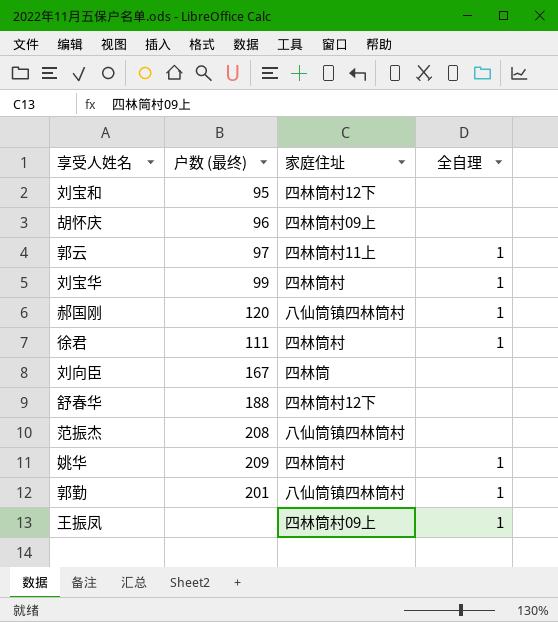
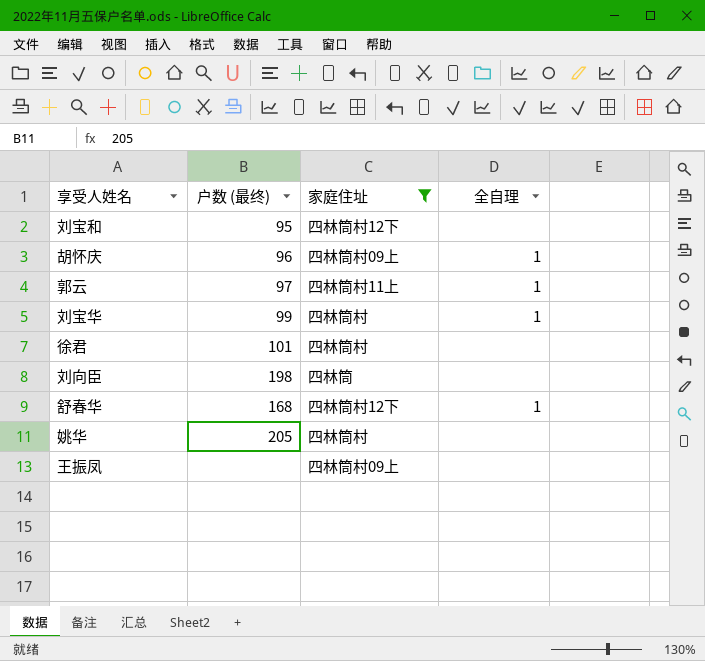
filter: none -> 家庭住址 != 八仙筒镇四林筒村
胡怀庆 | 全自理: none -> 1
徐君 | 户数 (最终): 111 -> 101
徐君 | 全自理: 1 -> none
刘向臣 | 户数 (最终): 167 -> 198
舒春华 | 户数 (最终): 188 -> 168
舒春华 | 全自理: none -> 1
姚华 | 户数 (最终): 209 -> 205
姚华 | 全自理: 1 -> none
王振凤 | 全自理: 1 -> none

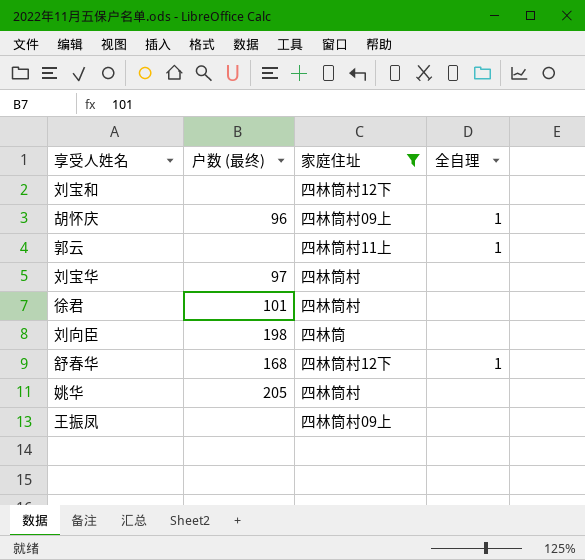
刘宝和 | 户数 (最终): 95 -> none
郭云 | 户数 (最终): 97 -> none
刘宝华 | 户数 (最终): 99 -> 97
刘宝华 | 全自理: 1 -> none

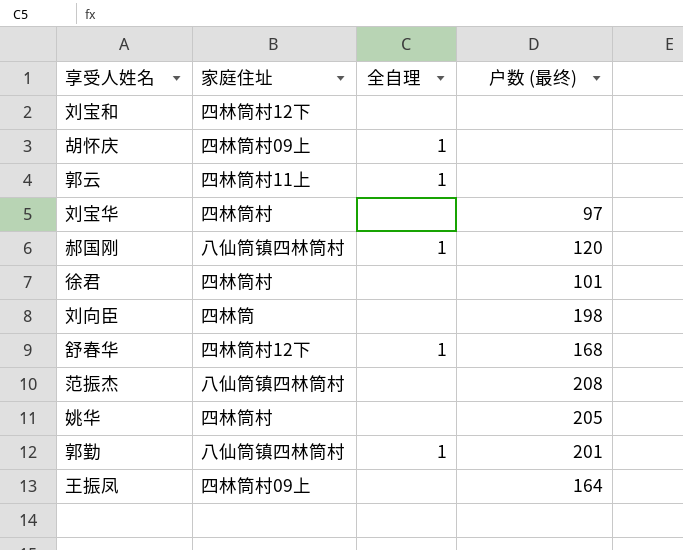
filter: 家庭住址 != 八仙筒镇四林筒村 -> none
column 户数 (最终) | position: 2 -> 4
胡怀庆 | 户数 (最终): 96 -> none
王振凤 | 户数 (最终): none -> 164

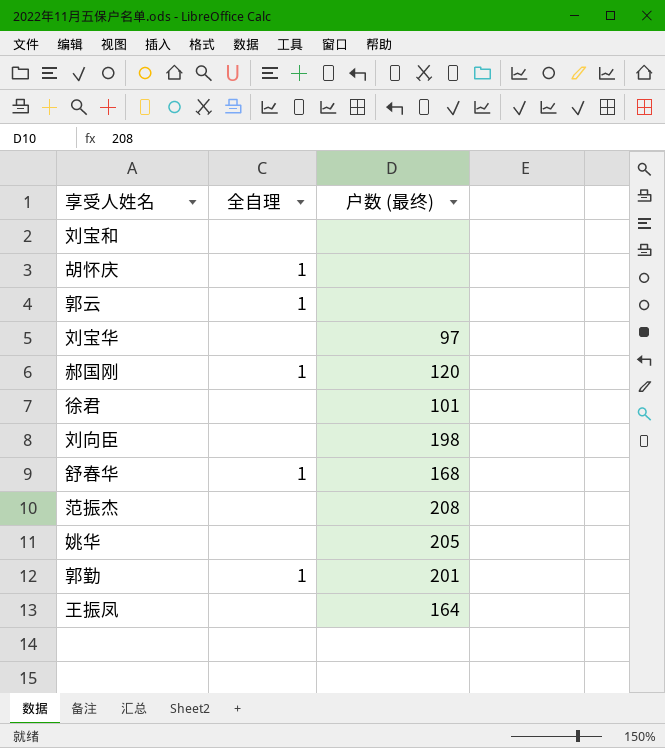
column 家庭住址 | position: 2 -> none

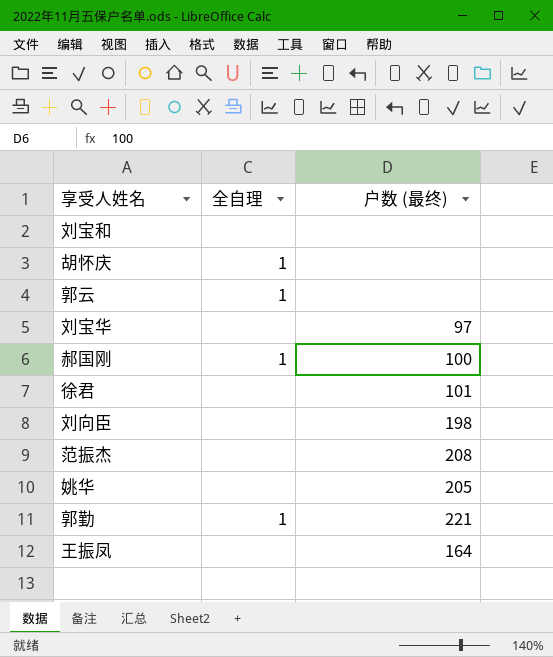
row 舒春华: 1 | 168 -> none
郝国刚 | 户数 (最终): 120 -> 100
郭勤 | 户数 (最终): 201 -> 221

